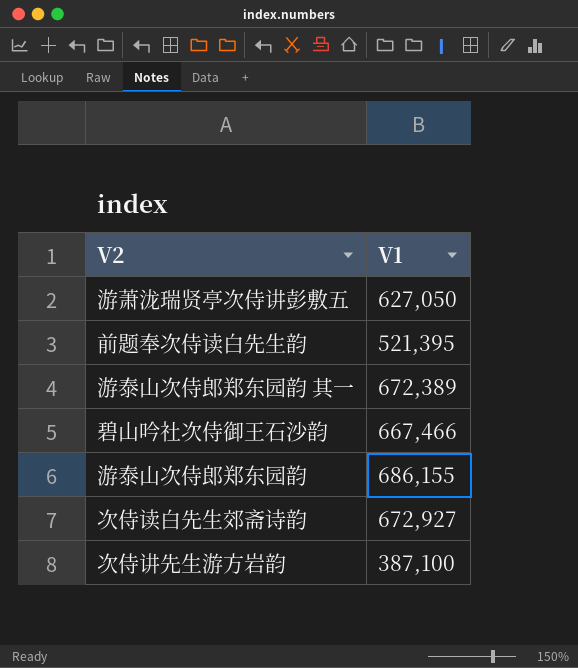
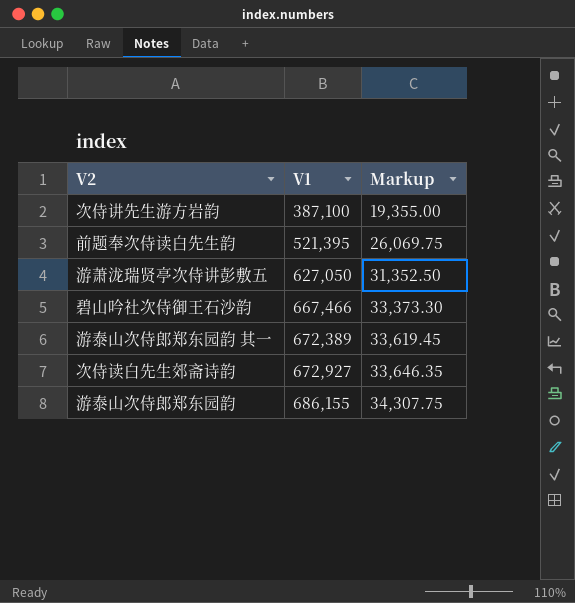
row order: none -> V1 ascending
column Markup | formula: none -> [V1] * 0.05

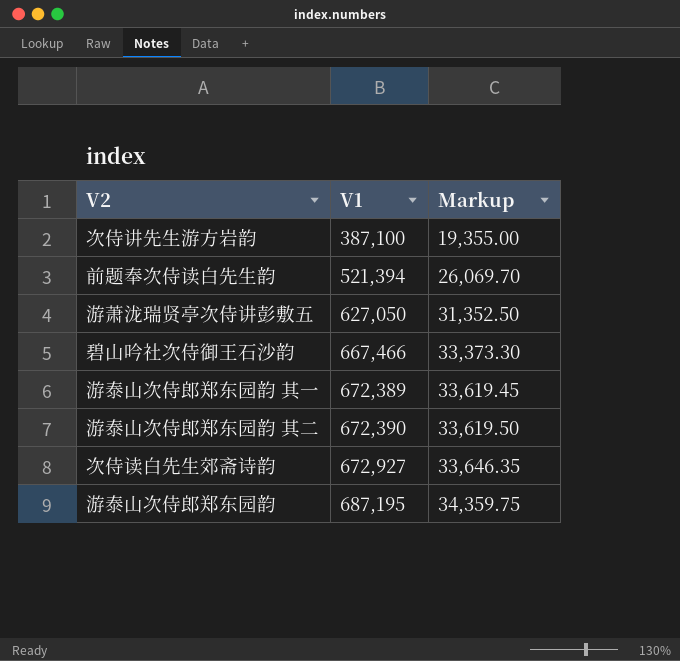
前题奉次侍读白先生韵 | V1: 521,395 -> 521,394
前题奉次侍读白先生韵 | Markup: 26,069.75 -> 26,069.70
row 游泰山次侍郎郑东园韵 其二: none -> 672,390 | 33,619.50
游泰山次侍郎郑东园韵 | V1: 686,155 -> 687,195
游泰山次侍郎郑东园韵 | Markup: 34,307.75 -> 34,359.75

